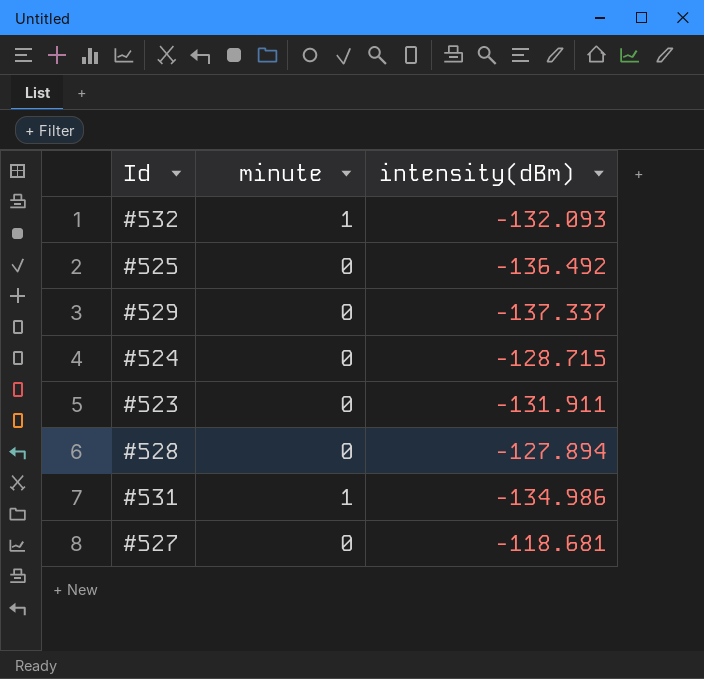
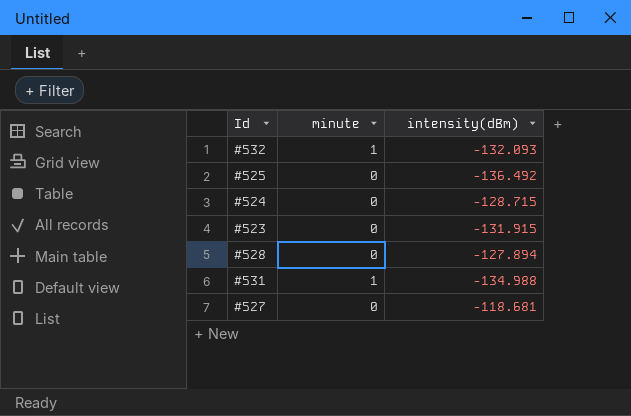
row #529: 0 | -137.337 -> none
#523 | intensity(dBm): -131.911 -> -131.915
#531 | intensity(dBm): -134.986 -> -134.988

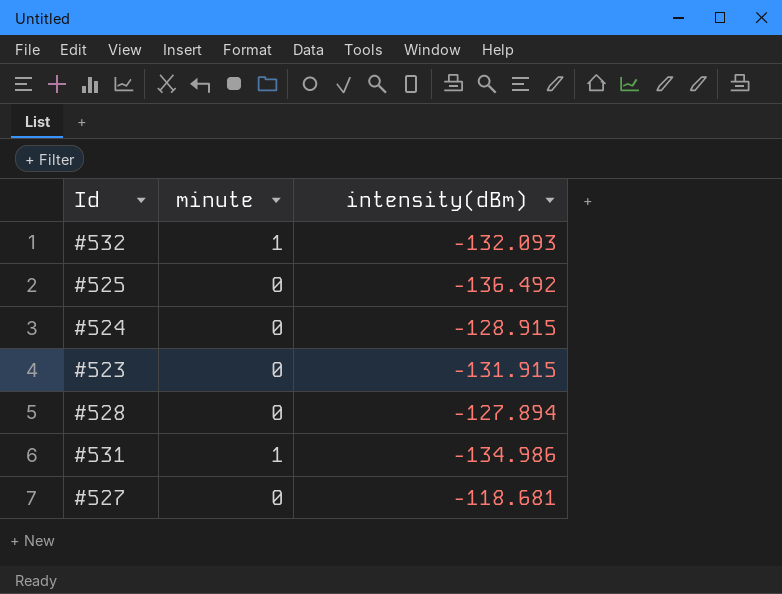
#524 | intensity(dBm): -128.715 -> -128.915
#531 | intensity(dBm): -134.988 -> -134.986

